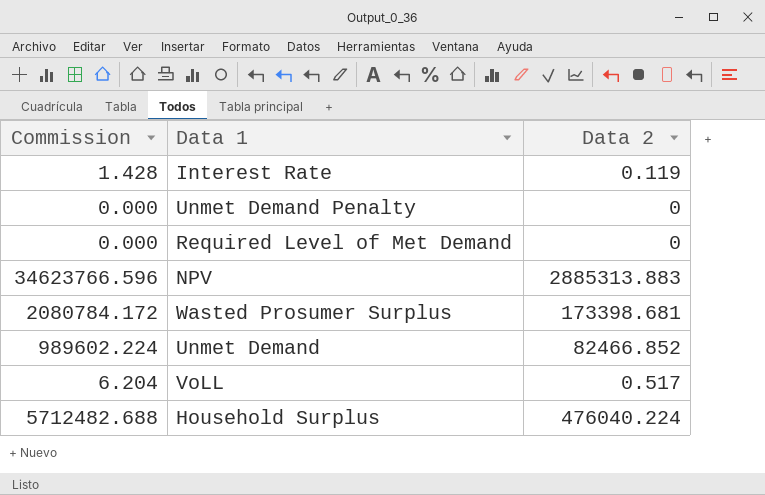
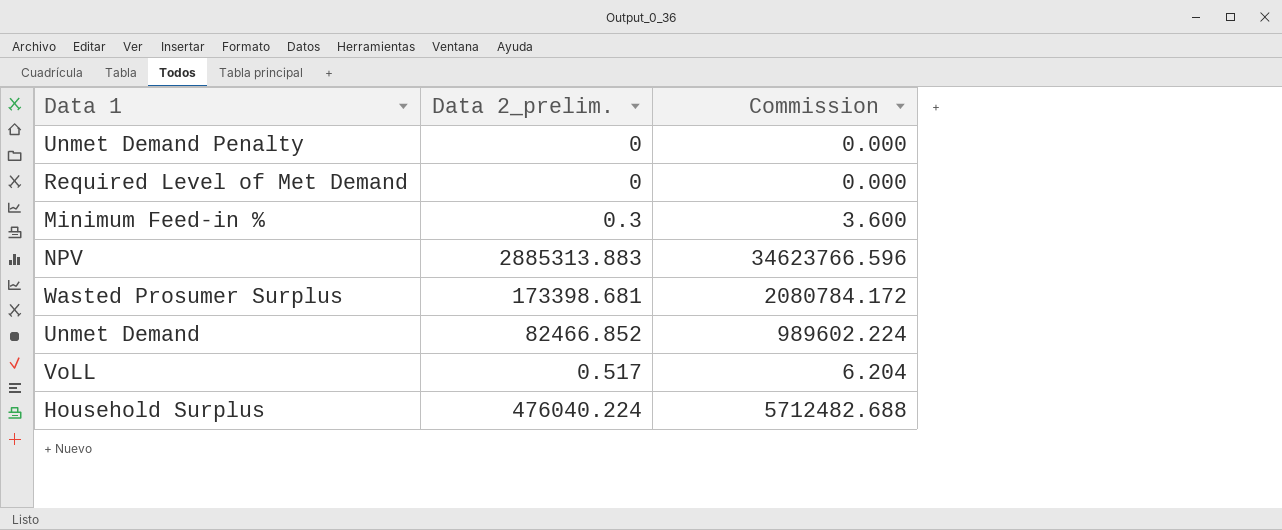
column name: Data 2 -> Data 2_prelim.
column Commission | position: 1 -> 3
row Interest Rate: 1.428 | 0.119 -> none
row Minimum Feed-in %: none -> 0.3 | 3.600

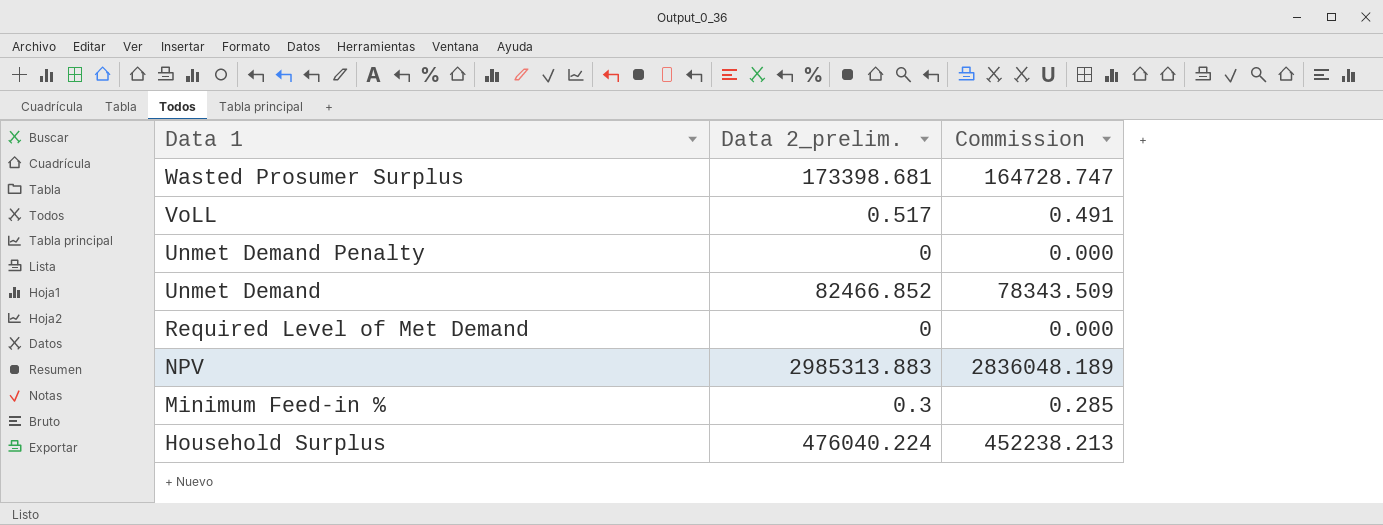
row order: none -> Data 1 descending
column Commission | formula: [Data 2_prelim.] * 12 -> [Data 2_prelim.] * 0.95
NPV | Data 2_prelim.: 2885313.883 -> 2985313.883

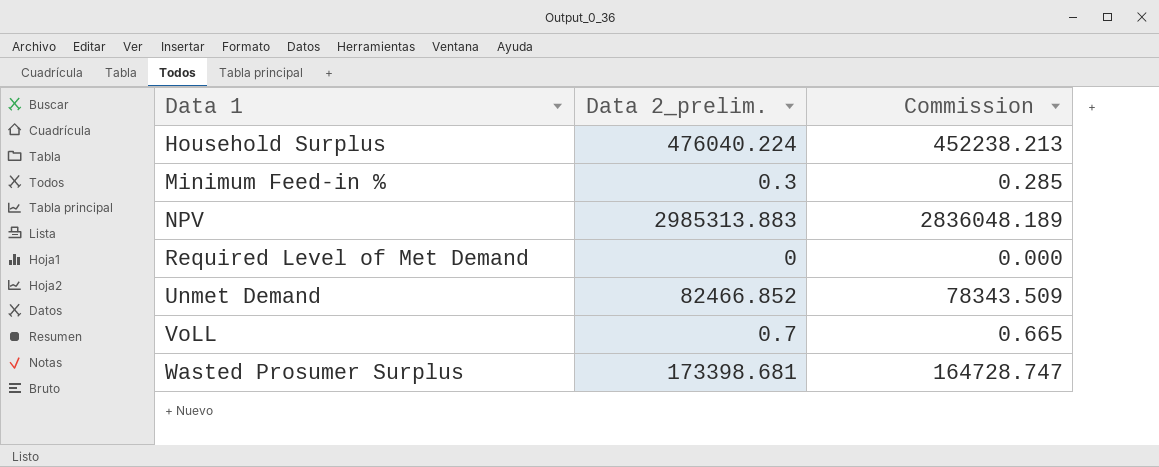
row order: Data 1 descending -> Data 1 ascending
row Unmet Demand Penalty: 0 | 0.000 -> none
VoLL | Data 2_prelim.: 0.517 -> 0.7
VoLL | Commission: 0.491 -> 0.665

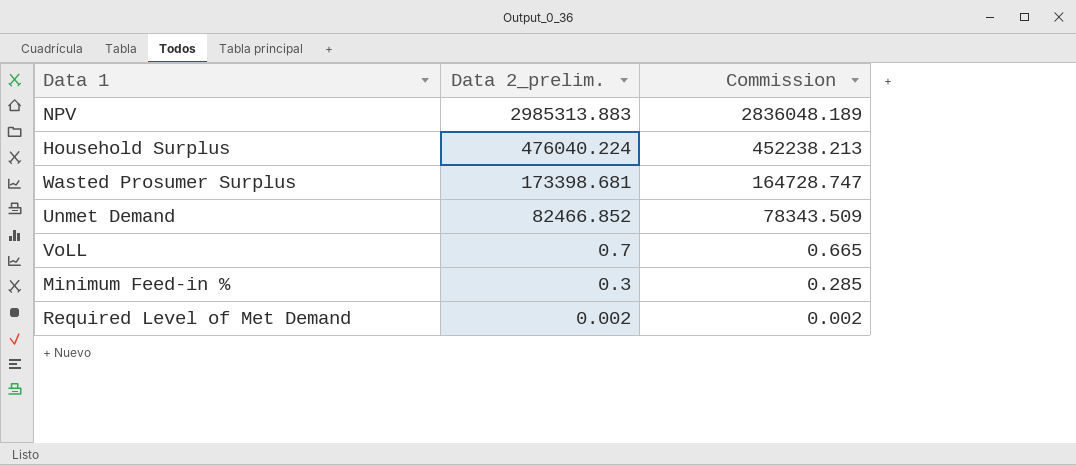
row order: Data 1 ascending -> Data 2_prelim. descending
Required Level of Met Demand | Data 2_prelim.: 0 -> 0.002
Required Level of Met Demand | Commission: 0.000 -> 0.002

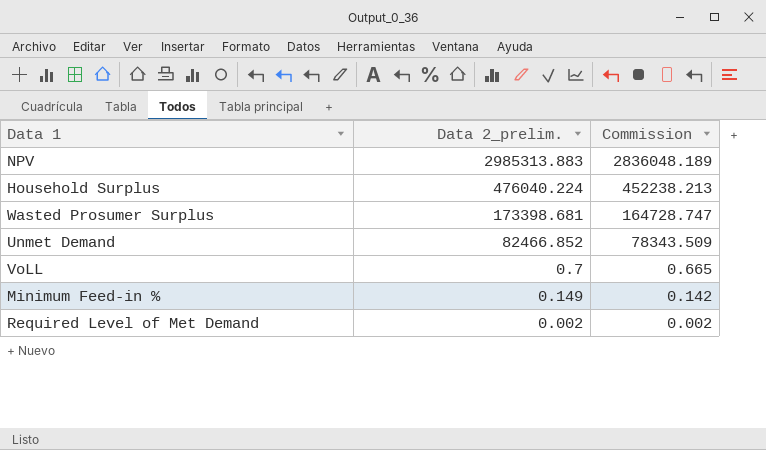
Minimum Feed-in % | Data 2_prelim.: 0.3 -> 0.149
Minimum Feed-in % | Commission: 0.285 -> 0.142

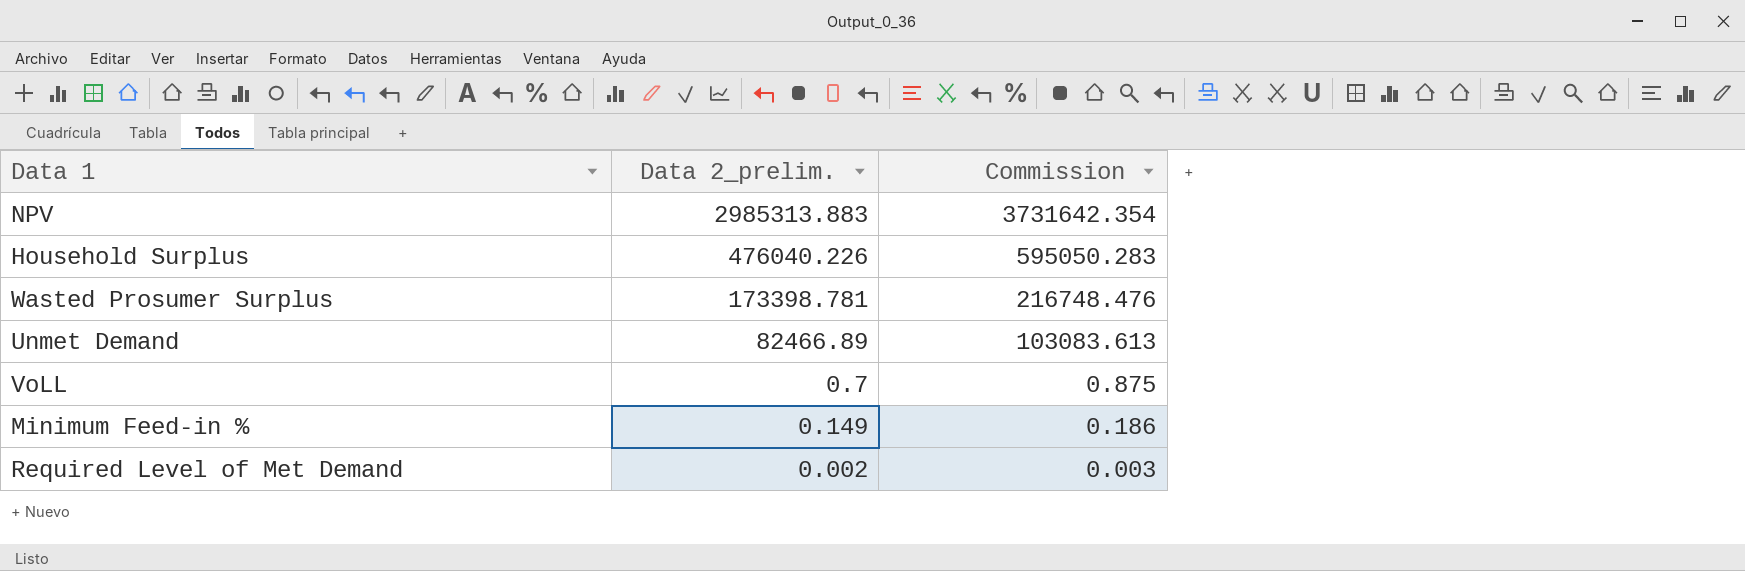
column Commission | formula: [Data 2_prelim.] * 0.95 -> [Data 2_prelim.] * 1.25
Household Surplus | Data 2_prelim.: 476040.224 -> 476040.226
Wasted Prosumer Surplus | Data 2_prelim.: 173398.681 -> 173398.781
Unmet Demand | Data 2_prelim.: 82466.852 -> 82466.89

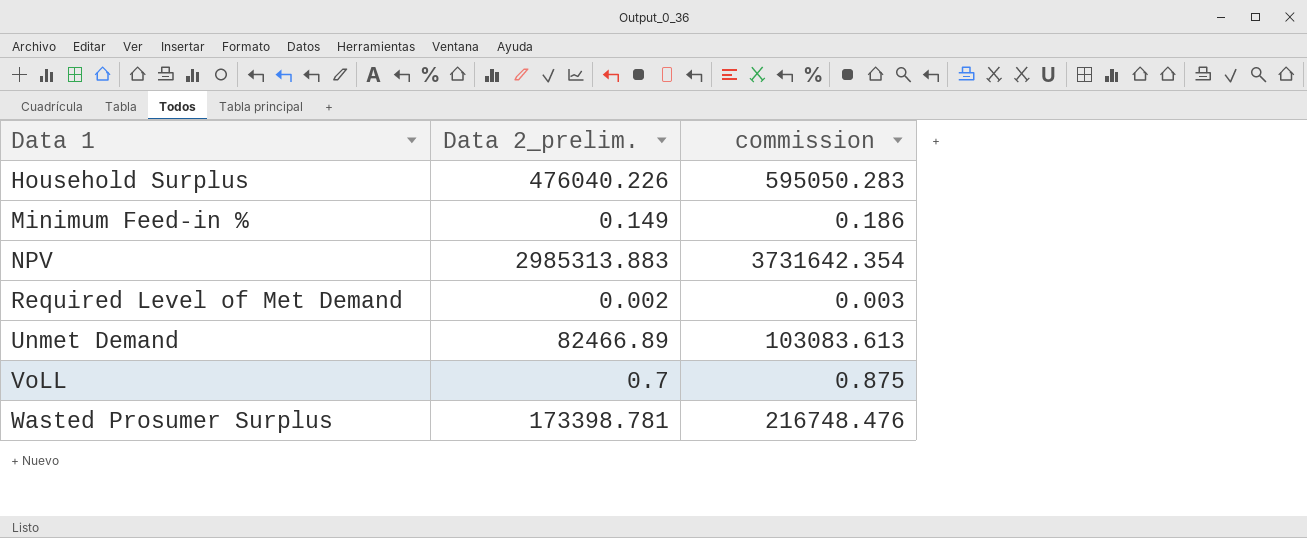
row order: Data 2_prelim. descending -> Data 1 ascending
column name: Commission -> commission

